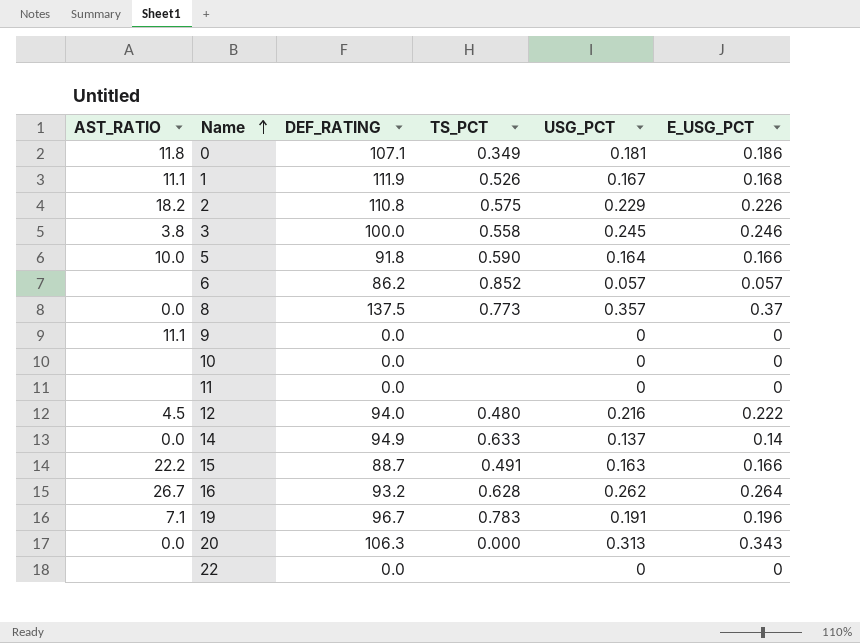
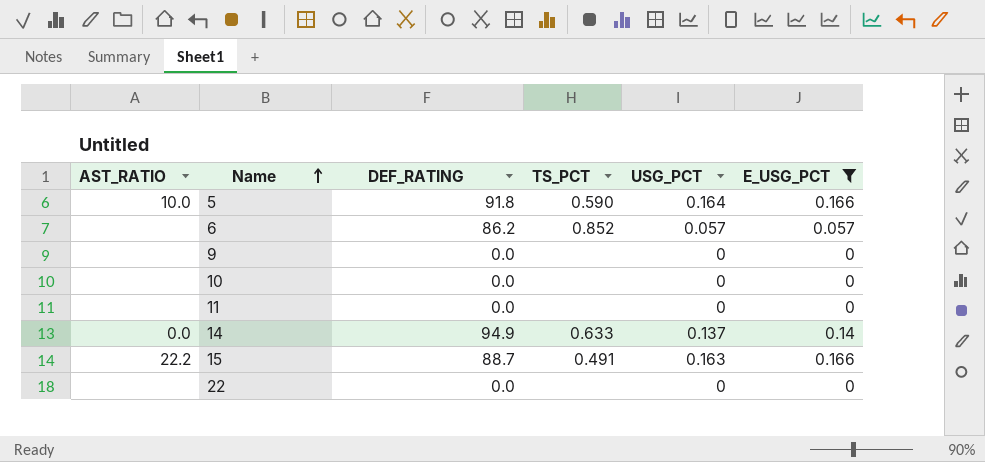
filter: none -> E_USG_PCT <= 0.166
9 | AST_RATIO: 11.1 -> none

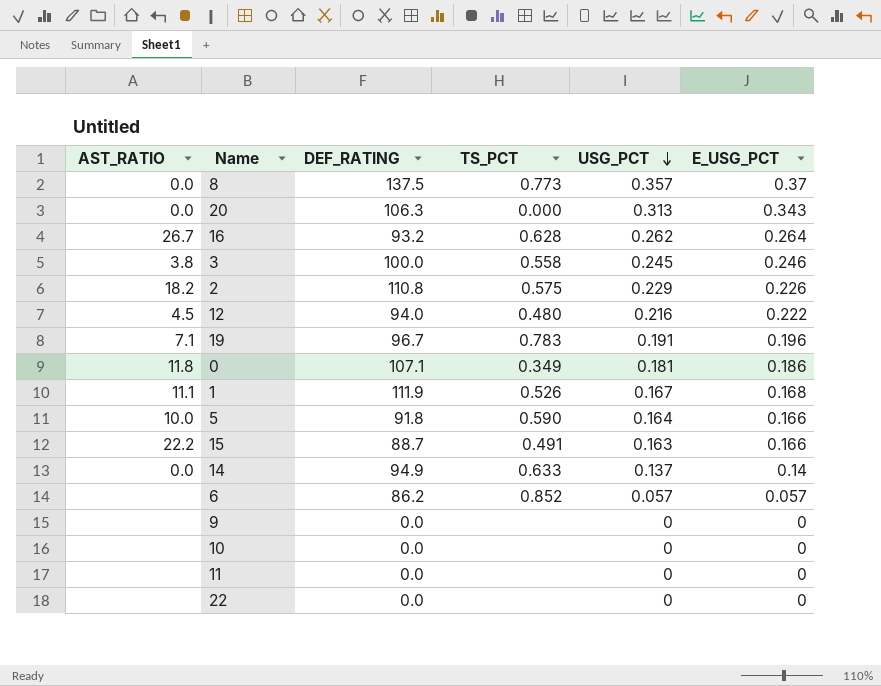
filter: E_USG_PCT <= 0.166 -> none
row order: Name ascending -> USG_PCT descending

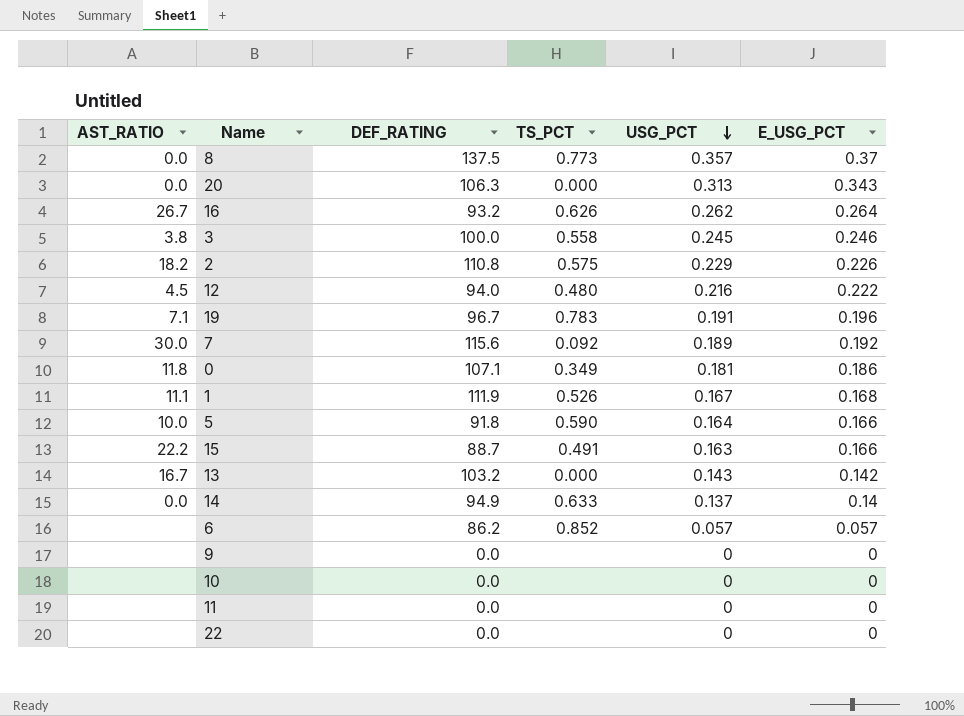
16 | TS_PCT: 0.628 -> 0.626
row 7: none -> 30.0 | 115.6 | 0.092 | 0.189 | 0.192
row 13: none -> 16.7 | 103.2 | 0.000 | 0.143 | 0.142

